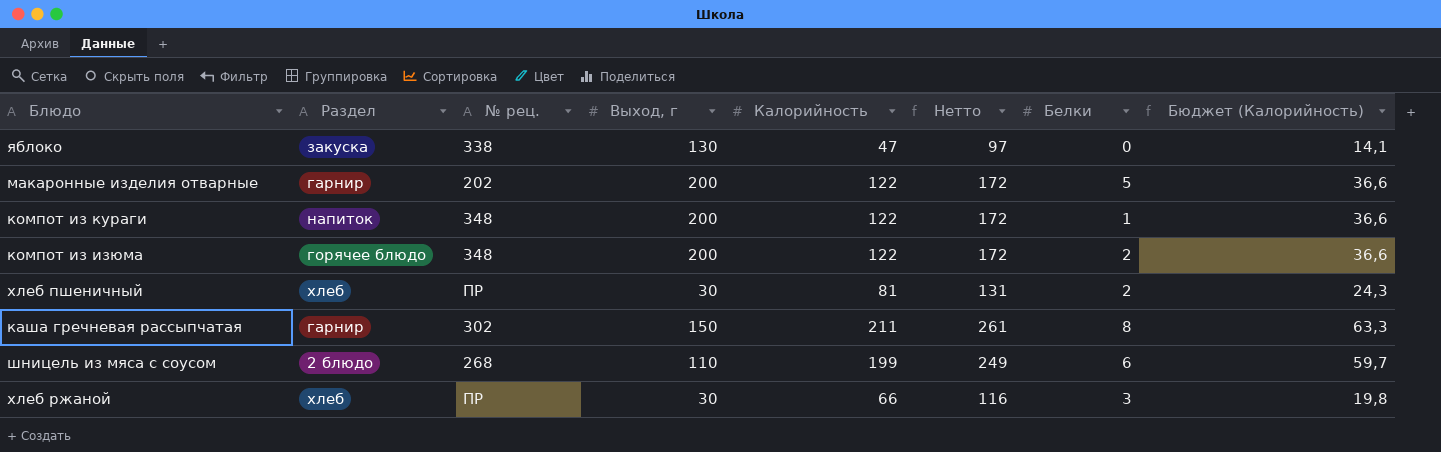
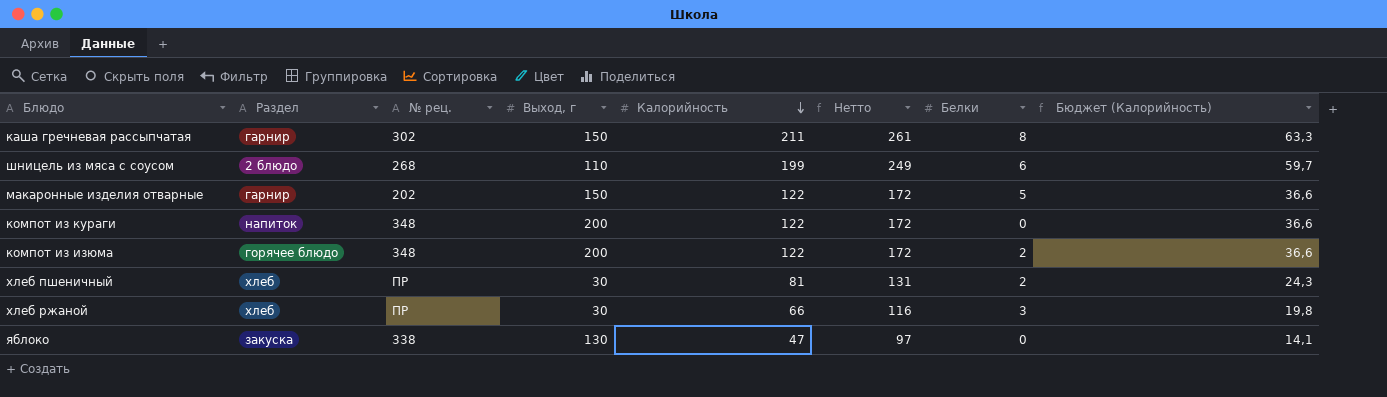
row order: none -> Калорийность descending
макаронные изделия отварные | Выход, г: 200 -> 150
компот из кураги | Белки: 1 -> 0

